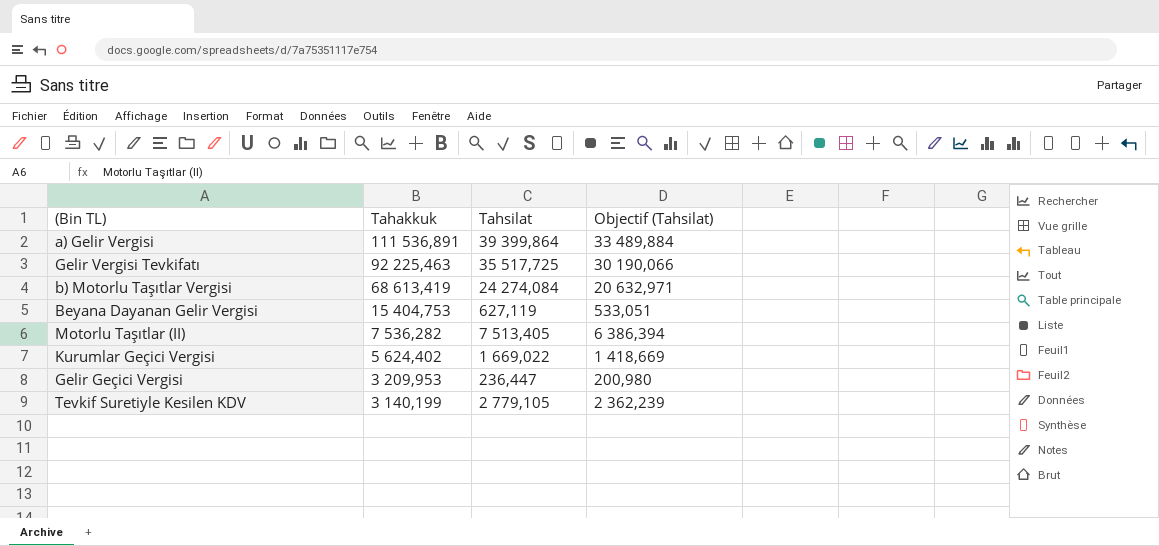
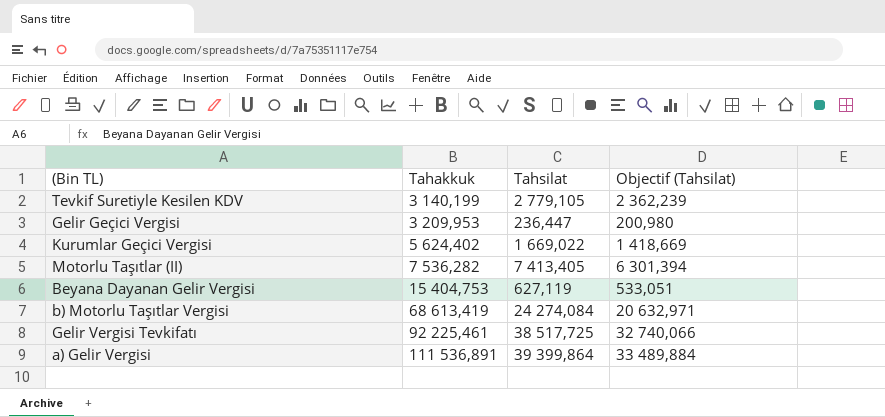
row order: Tahakkuk descending -> Tahakkuk ascending
Motorlu Taşıtlar (II) | Tahsilat: 7 513,405 -> 7 413,405
Motorlu Taşıtlar (II) | Objectif (Tahsilat): 6 386,394 -> 6 301,394
Gelir Vergisi Tevkifatı | Tahakkuk: 92 225,463 -> 92 225,461
Gelir Vergisi Tevkifatı | Tahsilat: 35 517,725 -> 38 517,725
Gelir Vergisi Tevkifatı | Objectif (Tahsilat): 30 190,066 -> 32 740,066

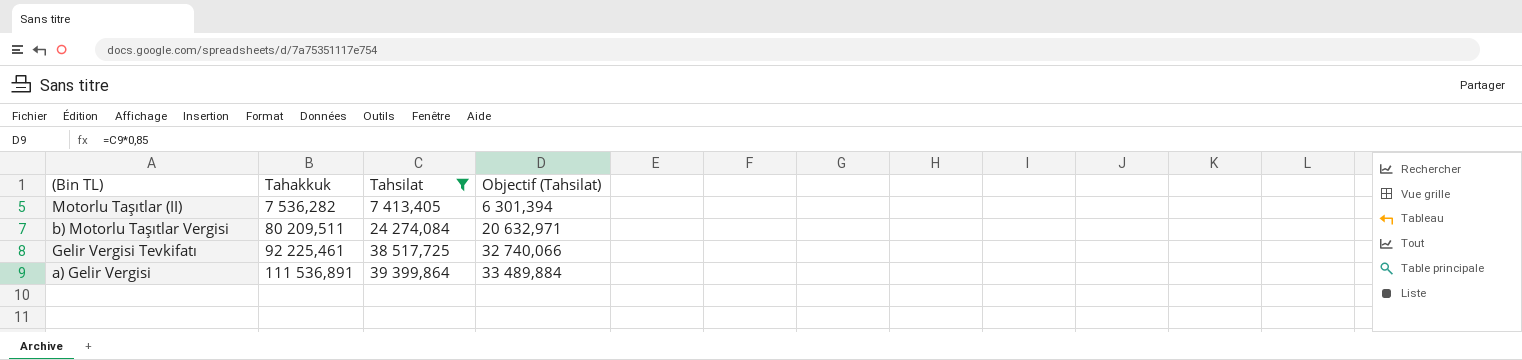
filter: none -> Tahsilat >= 7 413,405
b) Motorlu Taşıtlar Vergisi | Tahakkuk: 68 613,419 -> 80 209,511

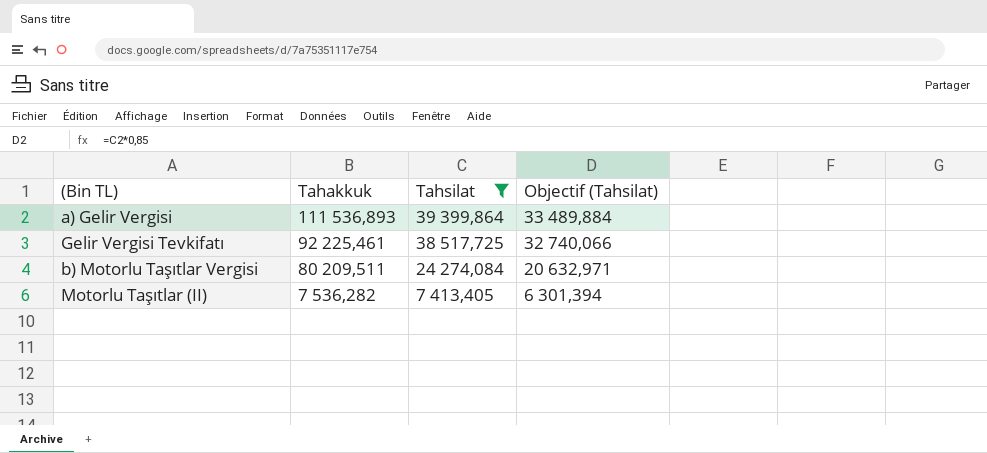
row order: Tahakkuk ascending -> Tahakkuk descending
a) Gelir Vergisi | Tahakkuk: 111 536,891 -> 111 536,893

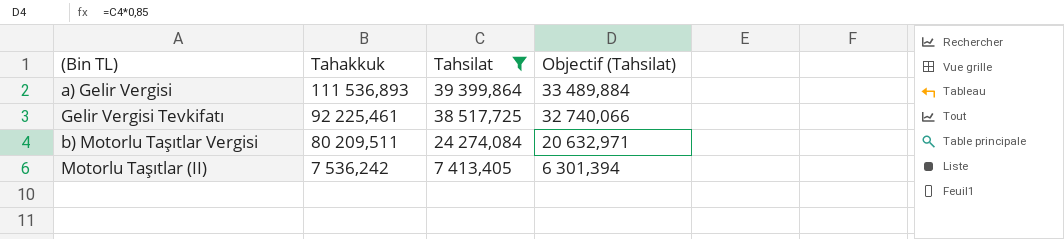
Motorlu Taşıtlar (II) | Tahakkuk: 7 536,282 -> 7 536,242

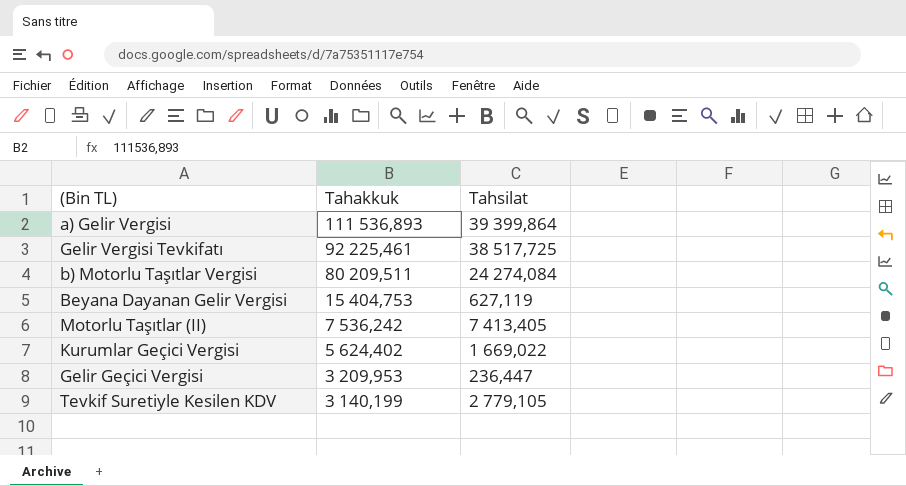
filter: Tahsilat >= 7 413,405 -> none
column Objectif (Tahsilat) | formula: [Tahsilat] * 0,85 -> none

